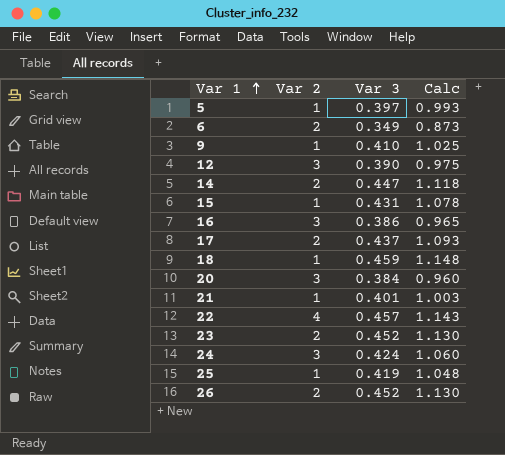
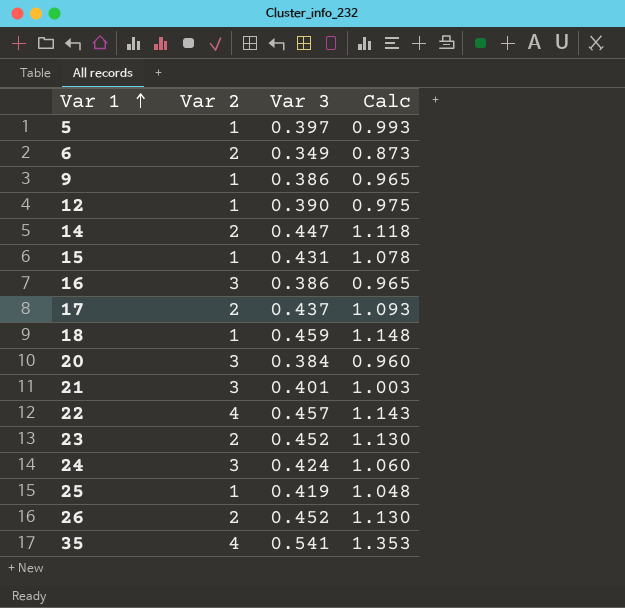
9 | Var 3: 0.410 -> 0.386
9 | Calc: 1.025 -> 0.965
12 | Var 2: 3 -> 1
21 | Var 2: 1 -> 3
row 35: none -> 4 | 0.541 | 1.353

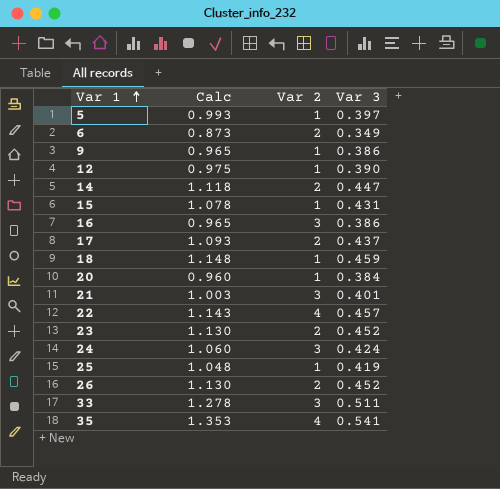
column Calc | position: 4 -> 2
20 | Var 2: 3 -> 1
row 33: none -> 1.278 | 3 | 0.511

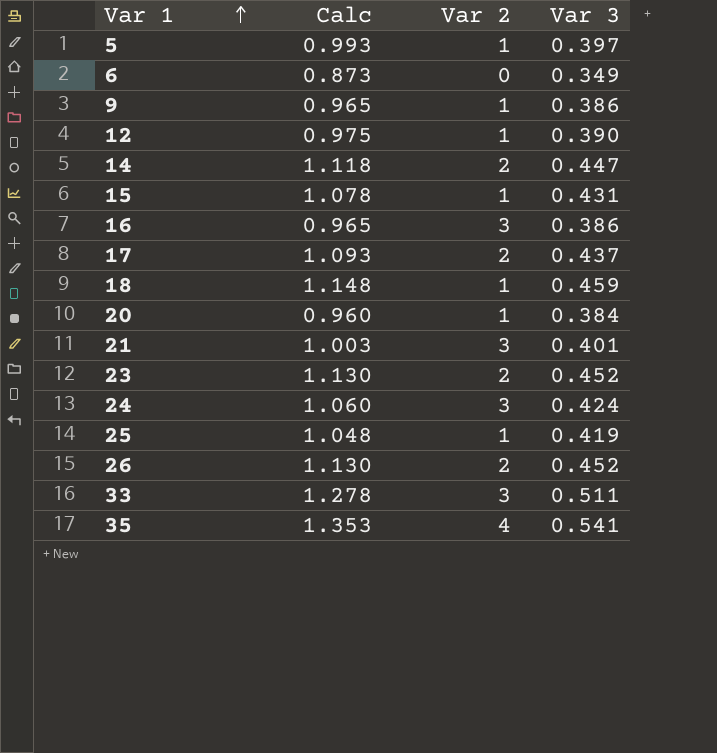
row 22: 1.143 | 4 | 0.457 -> none
6 | Var 2: 2 -> 0

